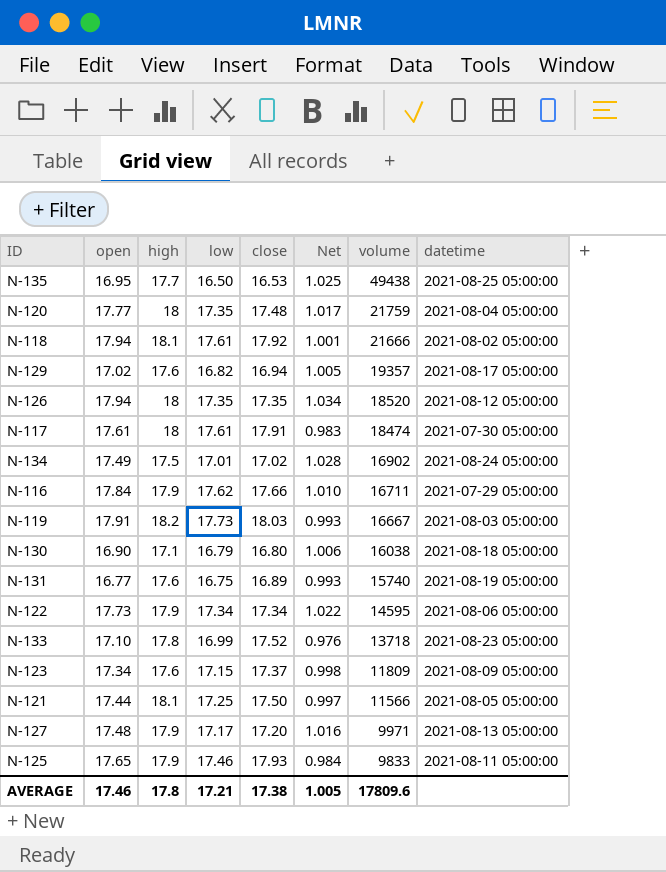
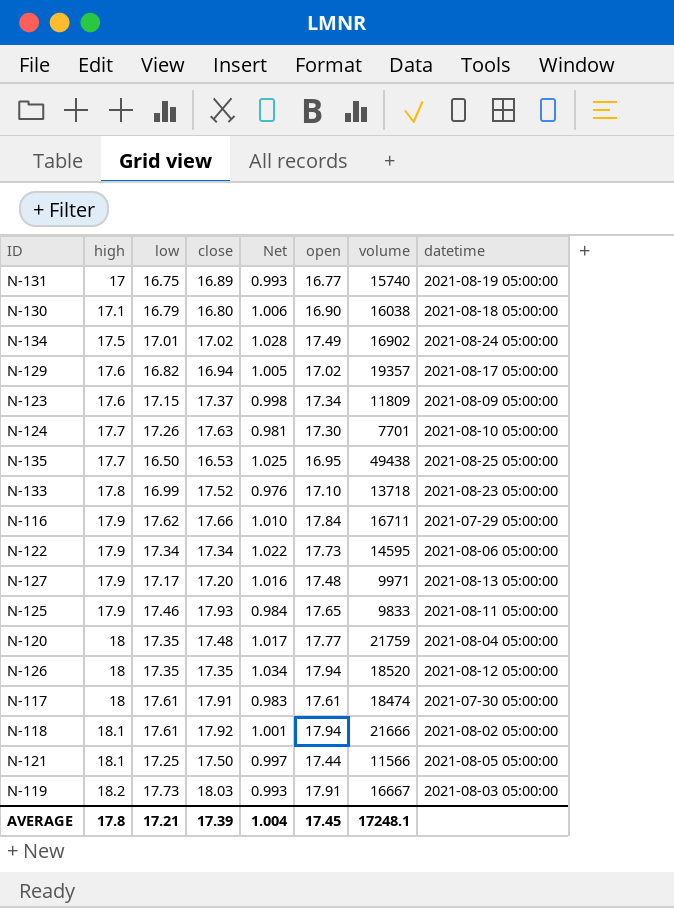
row order: volume descending -> high ascending
column open | position: 2 -> 6
N-131 | high: 17.6 -> 17
row N-124: none -> 17.7 | 17.26 | 17.63 | 0.981 | 17.30 | 7701 | 2021-08-10 05:00:00
AVERAGE | close: 17.38 -> 17.39
AVERAGE | Net: 1.005 -> 1.004
AVERAGE | open: 17.46 -> 17.45
AVERAGE | volume: 17809.6 -> 17248.1

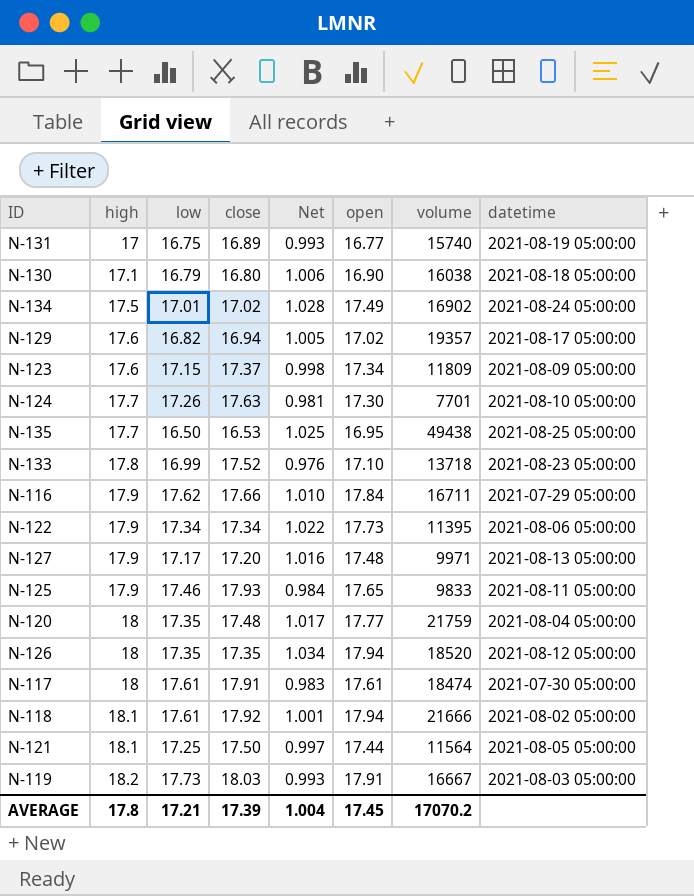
N-122 | volume: 14595 -> 11395
N-121 | volume: 11566 -> 11564
AVERAGE | volume: 17248.1 -> 17070.2

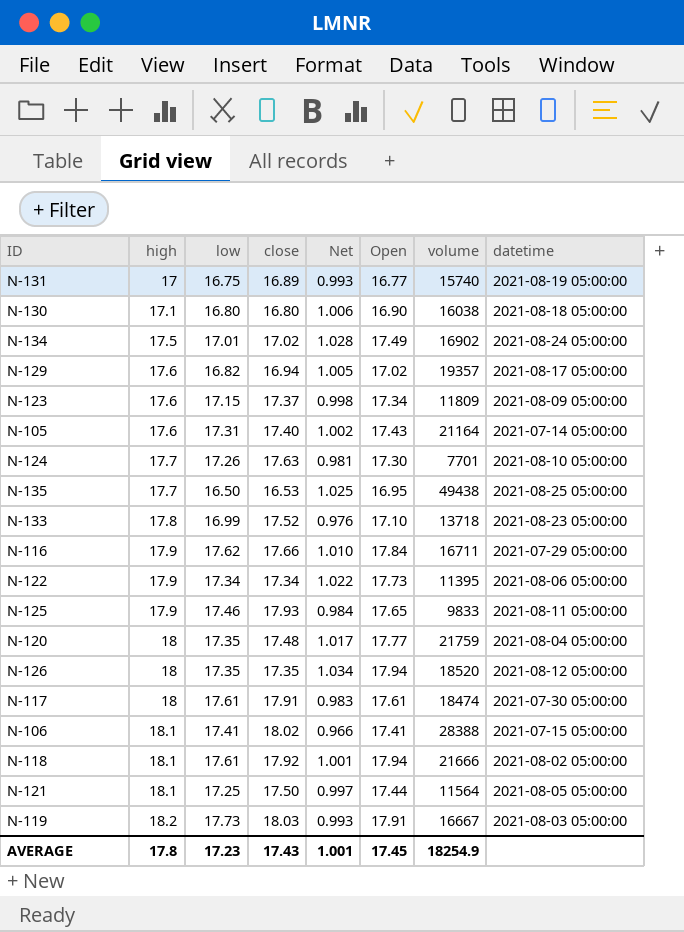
column name: open -> Open
row N-127: 17.9 | 17.17 | 17.20 | 1.016 | 17.48 | 9971 | 2021-08-13 05:00:00 -> none
N-130 | low: 16.79 -> 16.80
row N-105: none -> 17.6 | 17.31 | 17.40 | 1.002 | 17.43 | 21164 | 2021-07-14 05:00:00
row N-106: none -> 18.1 | 17.41 | 18.02 | 0.966 | 17.41 | 28388 | 2021-07-15 05:00:00
AVERAGE | low: 17.21 -> 17.23
AVERAGE | close: 17.39 -> 17.43
AVERAGE | Net: 1.004 -> 1.001
AVERAGE | volume: 17070.2 -> 18254.9

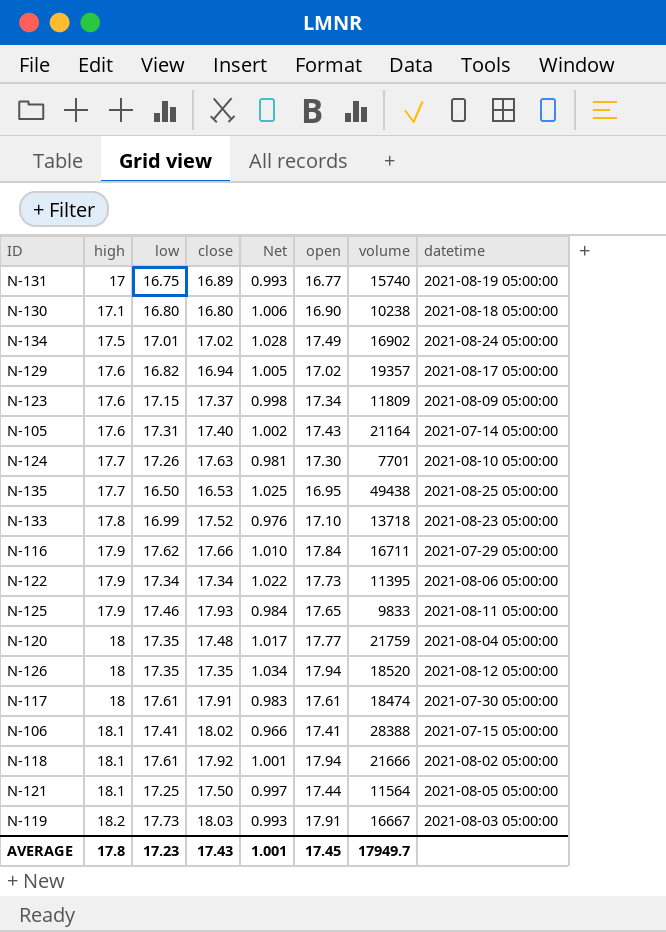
column name: Open -> open
N-130 | volume: 16038 -> 10238
AVERAGE | volume: 18254.9 -> 17949.7

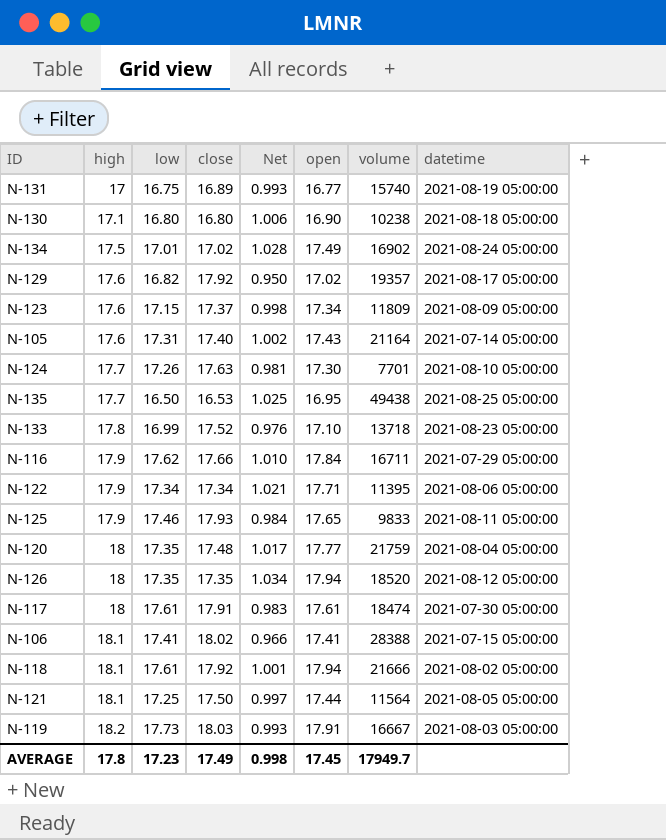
N-129 | close: 16.94 -> 17.92
N-129 | Net: 1.005 -> 0.950
N-122 | Net: 1.022 -> 1.021
N-122 | open: 17.73 -> 17.71
AVERAGE | close: 17.43 -> 17.49
AVERAGE | Net: 1.001 -> 0.998

